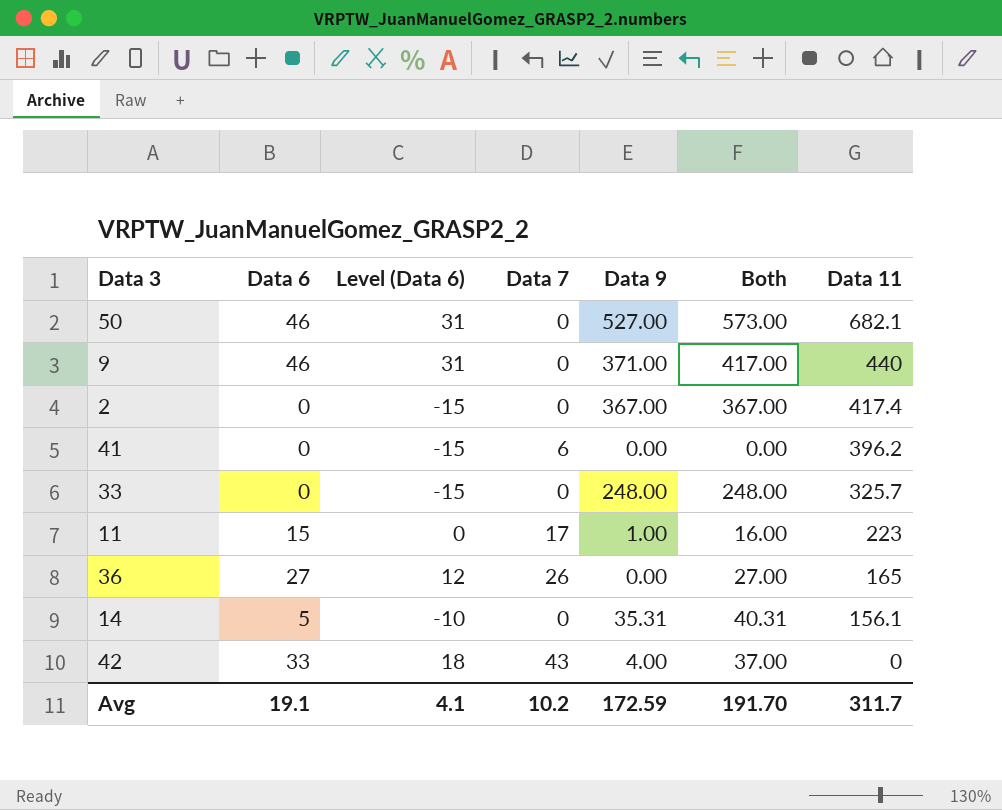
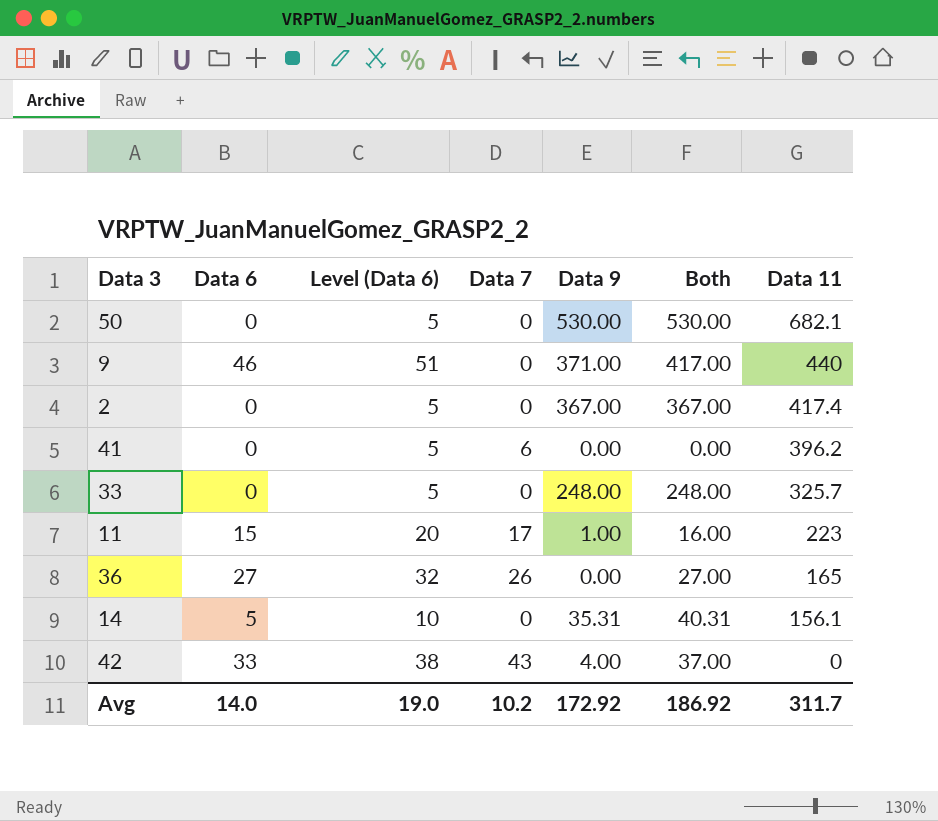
column Level (Data 6) | formula: [Data 6] - 15 -> [Data 6] + 5
50 | Data 6: 46 -> 0
50 | Data 9: 527.00 -> 530.00
50 | Both: 573.00 -> 530.00
Avg | Data 6: 19.1 -> 14.0
Avg | Level (Data 6): 4.1 -> 19.0
Avg | Data 9: 172.59 -> 172.92
Avg | Both: 191.70 -> 186.92

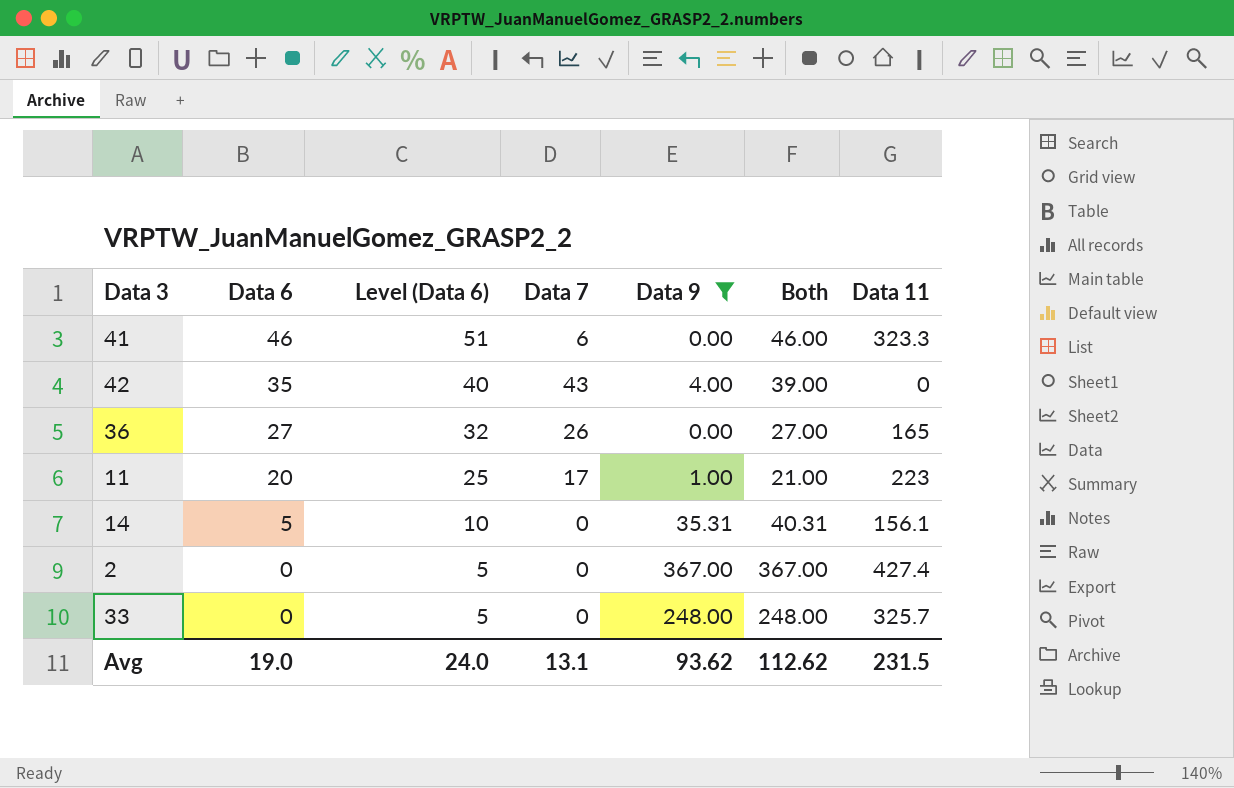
filter: none -> Data 9 <= 367.00
row order: Data 11 descending -> Data 6 descending
41 | Data 6: 0 -> 46
41 | Level (Data 6): 5 -> 51
41 | Both: 0.00 -> 46.00
41 | Data 11: 396.2 -> 323.3
42 | Data 6: 33 -> 35
42 | Level (Data 6): 38 -> 40
42 | Both: 37.00 -> 39.00
11 | Data 6: 15 -> 20
11 | Level (Data 6): 20 -> 25
11 | Both: 16.00 -> 21.00
2 | Data 11: 417.4 -> 427.4
Avg | Data 6: 14.0 -> 19.0
Avg | Level (Data 6): 19.0 -> 24.0
Avg | Data 7: 10.2 -> 13.1
Avg | Data 9: 172.92 -> 93.62
Avg | Both: 186.92 -> 112.62
Avg | Data 11: 311.7 -> 231.5

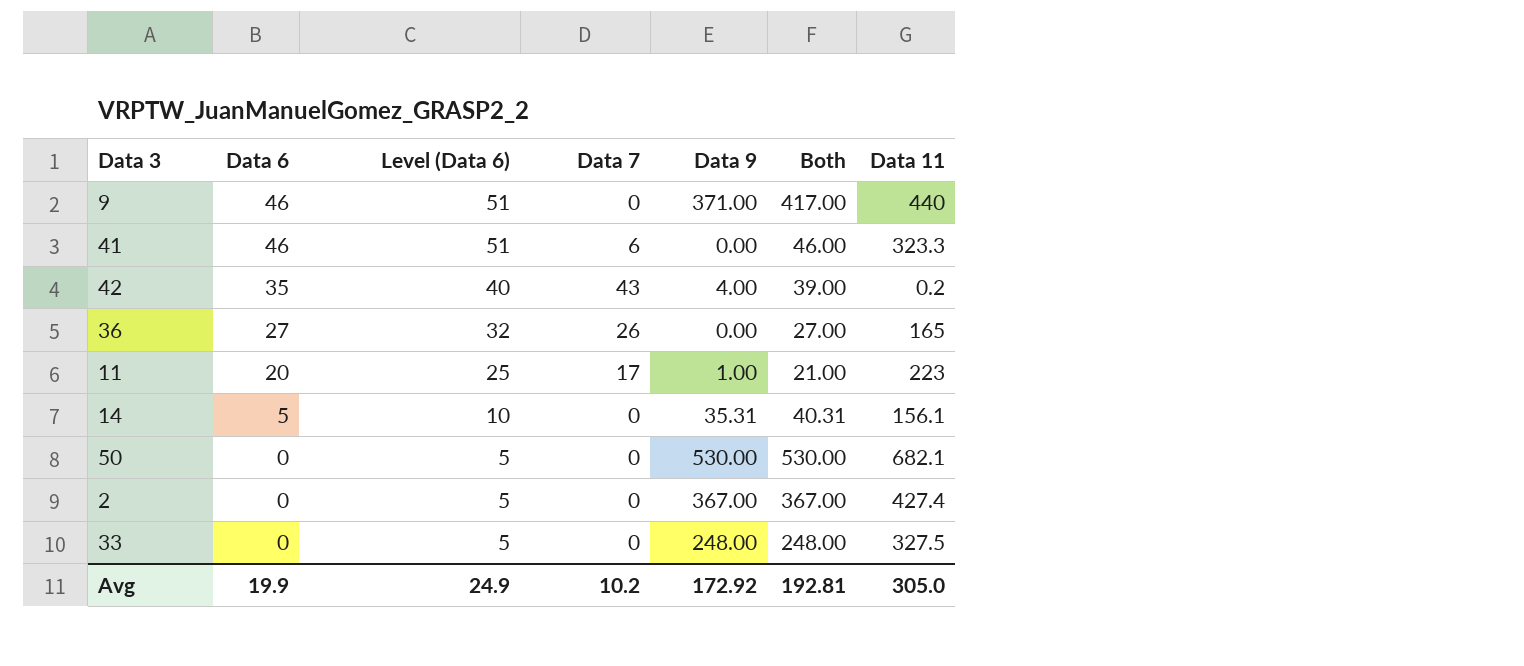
filter: Data 9 <= 367.00 -> none
42 | Data 11: 0 -> 0.2
33 | Data 11: 325.7 -> 327.5
Avg | Data 6: 19.0 -> 19.9
Avg | Level (Data 6): 24.0 -> 24.9
Avg | Data 7: 13.1 -> 10.2
Avg | Data 9: 93.62 -> 172.92
Avg | Both: 112.62 -> 192.81
Avg | Data 11: 231.5 -> 305.0

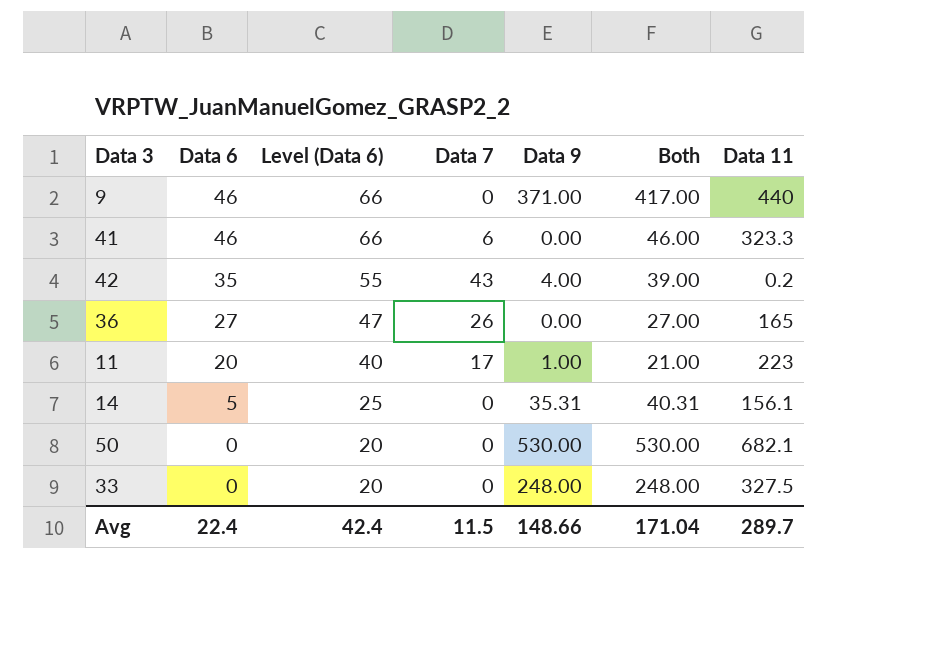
column Level (Data 6) | formula: [Data 6] + 5 -> [Data 6] + 20
row 2: 0 | 5 | 0 | 367.00 | 367.00 | 427.4 -> none
Avg | Data 6: 19.9 -> 22.4
Avg | Level (Data 6): 24.9 -> 42.4
Avg | Data 7: 10.2 -> 11.5
Avg | Data 9: 172.92 -> 148.66
Avg | Both: 192.81 -> 171.04
Avg | Data 11: 305.0 -> 289.7

